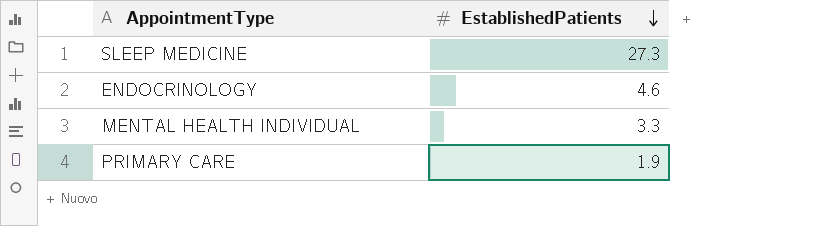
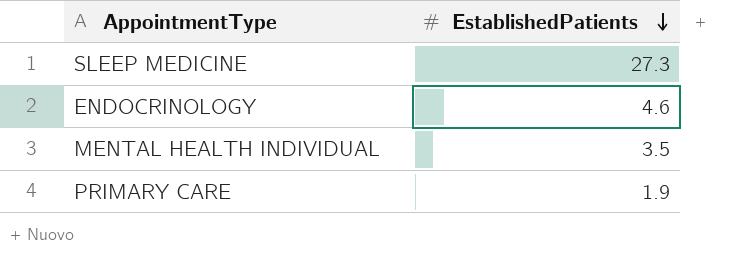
MENTAL HEALTH INDIVIDUAL | EstablishedPatients: 3.3 -> 3.5

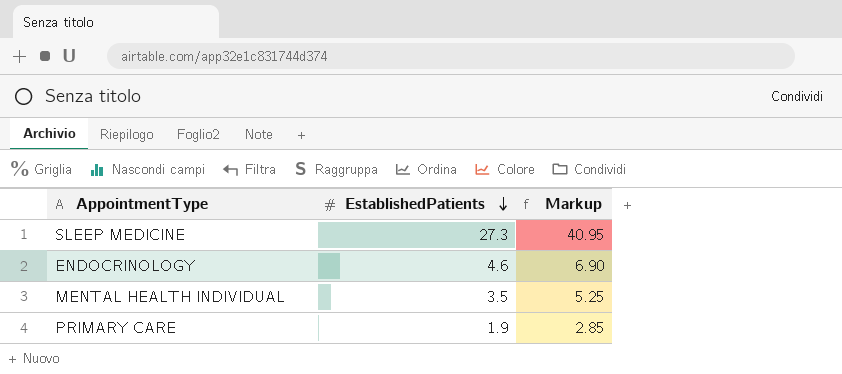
column Markup | formula: none -> [EstablishedPatients] * 1.5

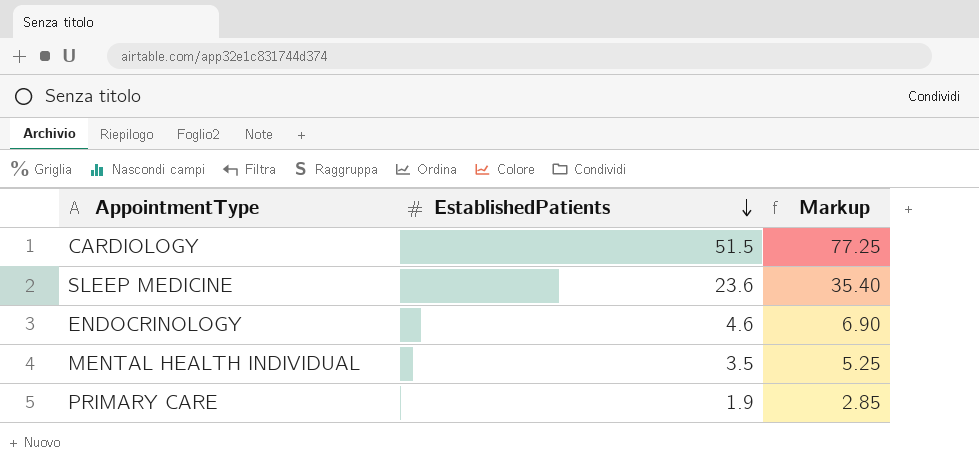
row CARDIOLOGY: none -> 51.5 | 77.25
SLEEP MEDICINE | EstablishedPatients: 27.3 -> 23.6
SLEEP MEDICINE | Markup: 40.95 -> 35.40

